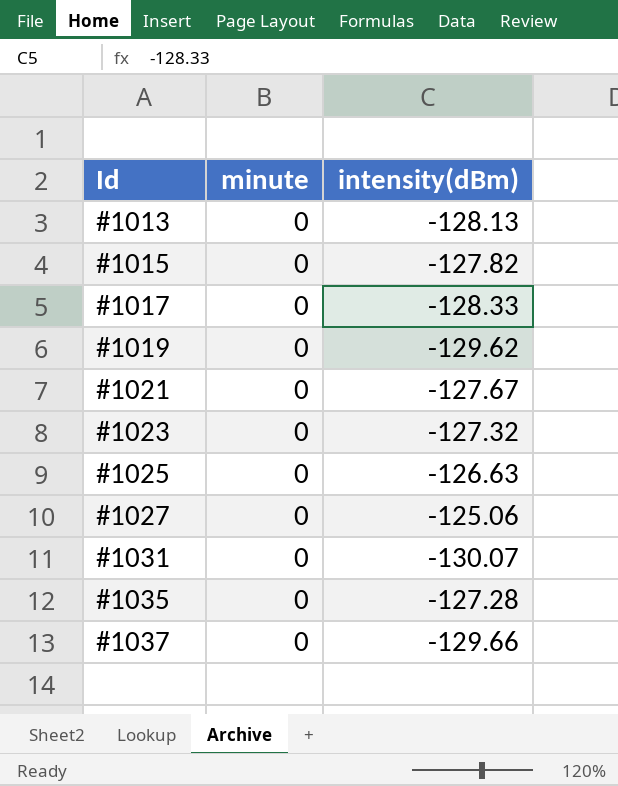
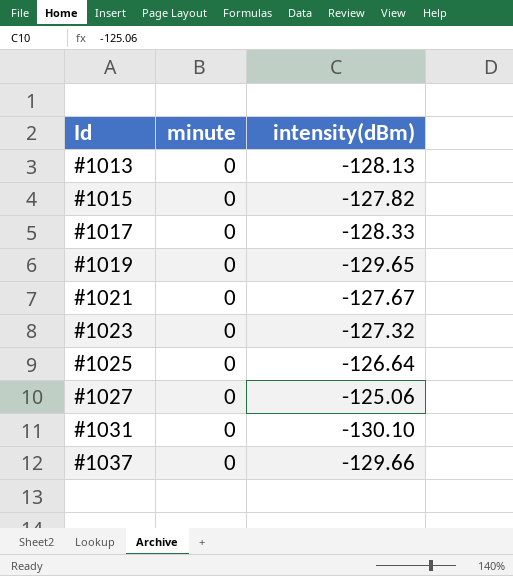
row #1035: 0 | -127.28 -> none
#1019 | intensity(dBm): -129.62 -> -129.65
#1025 | intensity(dBm): -126.63 -> -126.64
#1031 | intensity(dBm): -130.07 -> -130.10

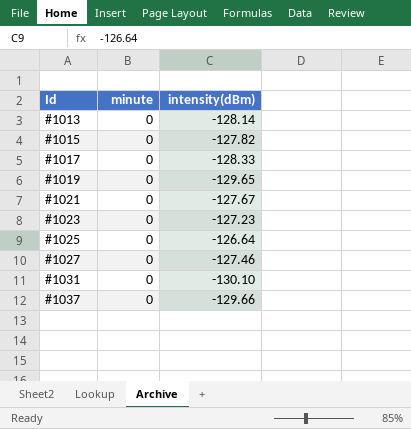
#1013 | intensity(dBm): -128.13 -> -128.14
#1023 | intensity(dBm): -127.32 -> -127.23
#1027 | intensity(dBm): -125.06 -> -127.46

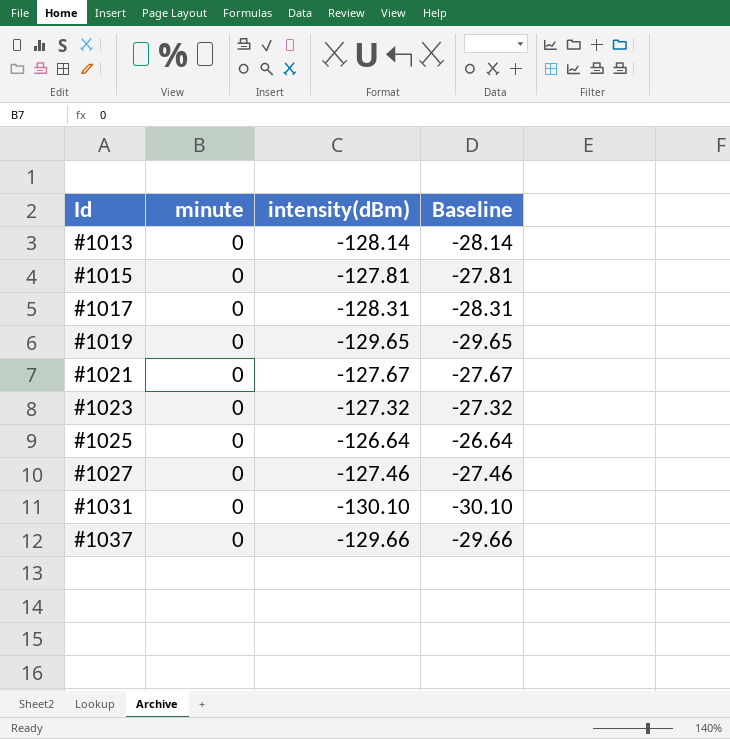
column Baseline | formula: none -> [intensity(dBm)] + 100
#1015 | intensity(dBm): -127.82 -> -127.81
#1017 | intensity(dBm): -128.33 -> -128.31
#1023 | intensity(dBm): -127.23 -> -127.32

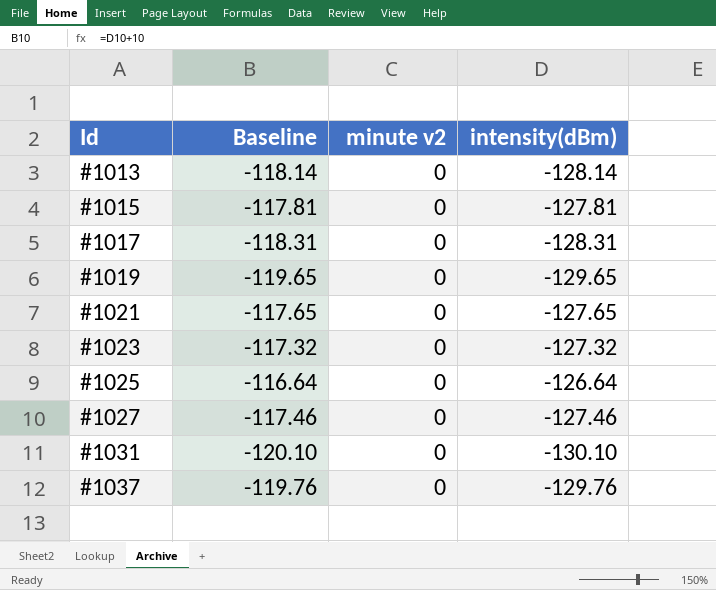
column Baseline | formula: [intensity(dBm)] + 100 -> [intensity(dBm)] + 10
column Baseline | position: 4 -> 2
column name: minute -> minute v2
#1021 | intensity(dBm): -127.67 -> -127.65
#1037 | intensity(dBm): -129.66 -> -129.76

